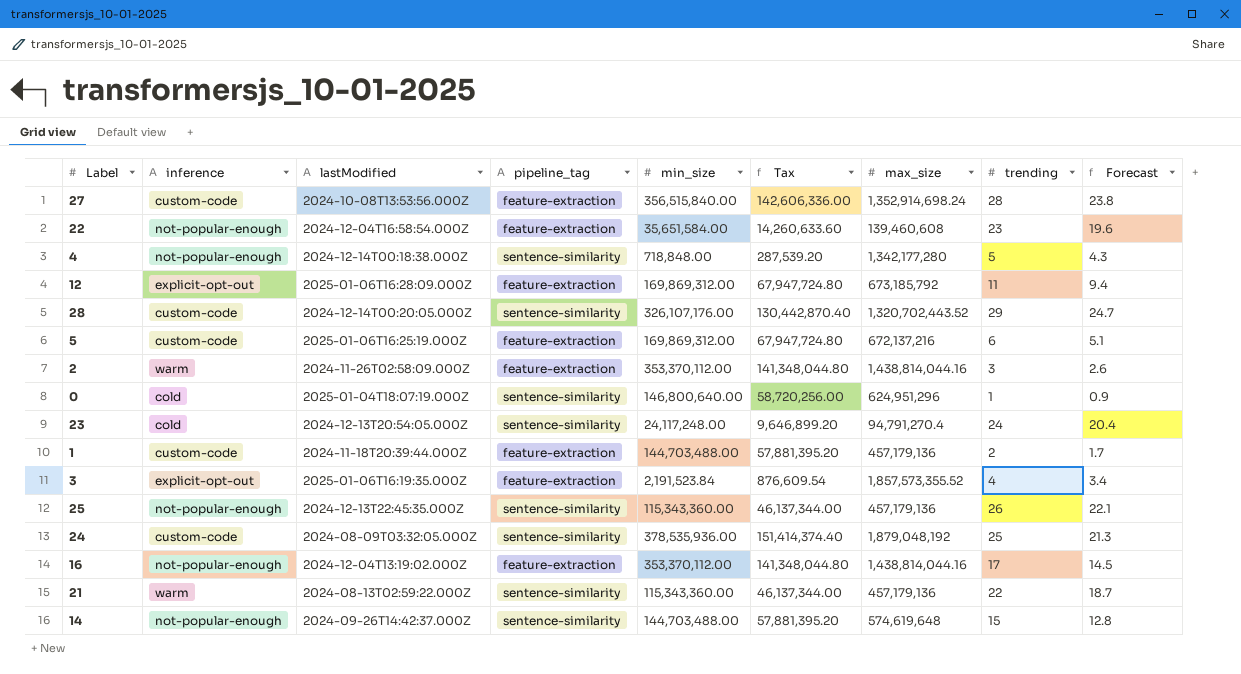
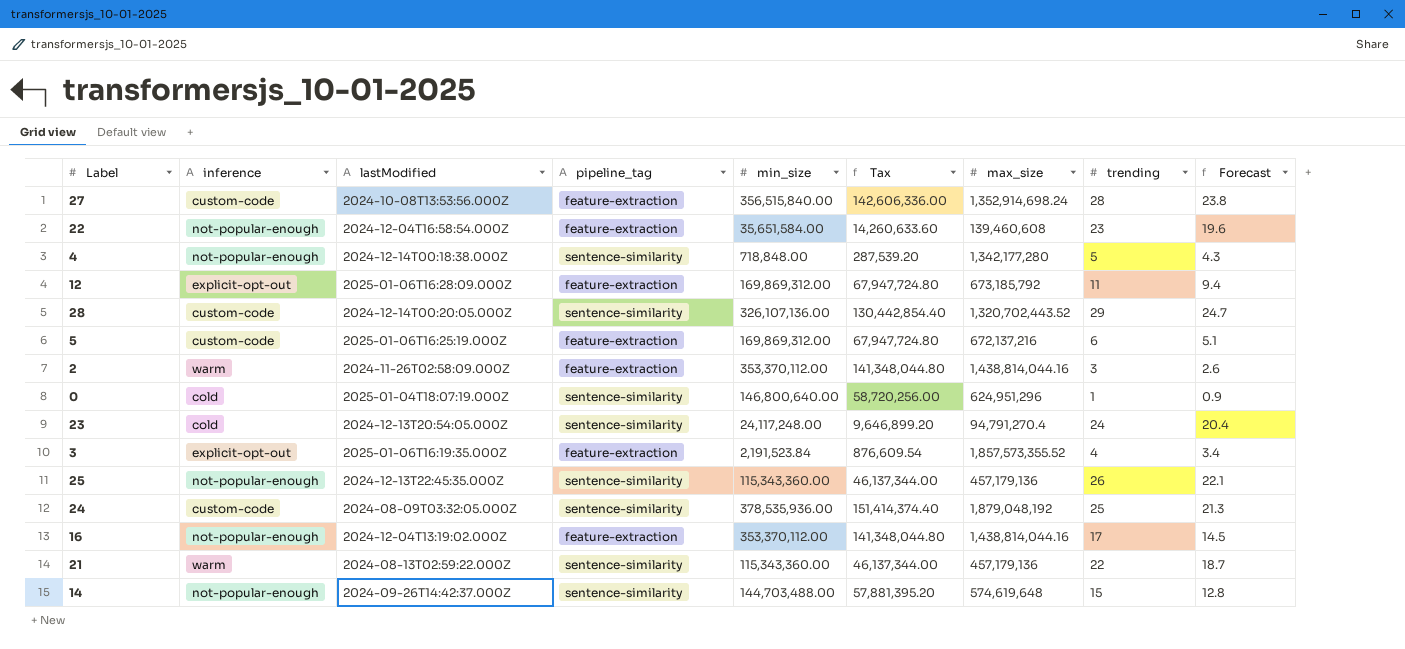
row 1: custom-code | 2024-11-18T20:39:44.000Z | feature-extraction | 144,703,488.00 | 57,881,395.20 | 457,179,136 | 2 | 1.7 -> none
28 | min_size: 326,107,176.00 -> 326,107,136.00
28 | Tax: 130,442,870.40 -> 130,442,854.40

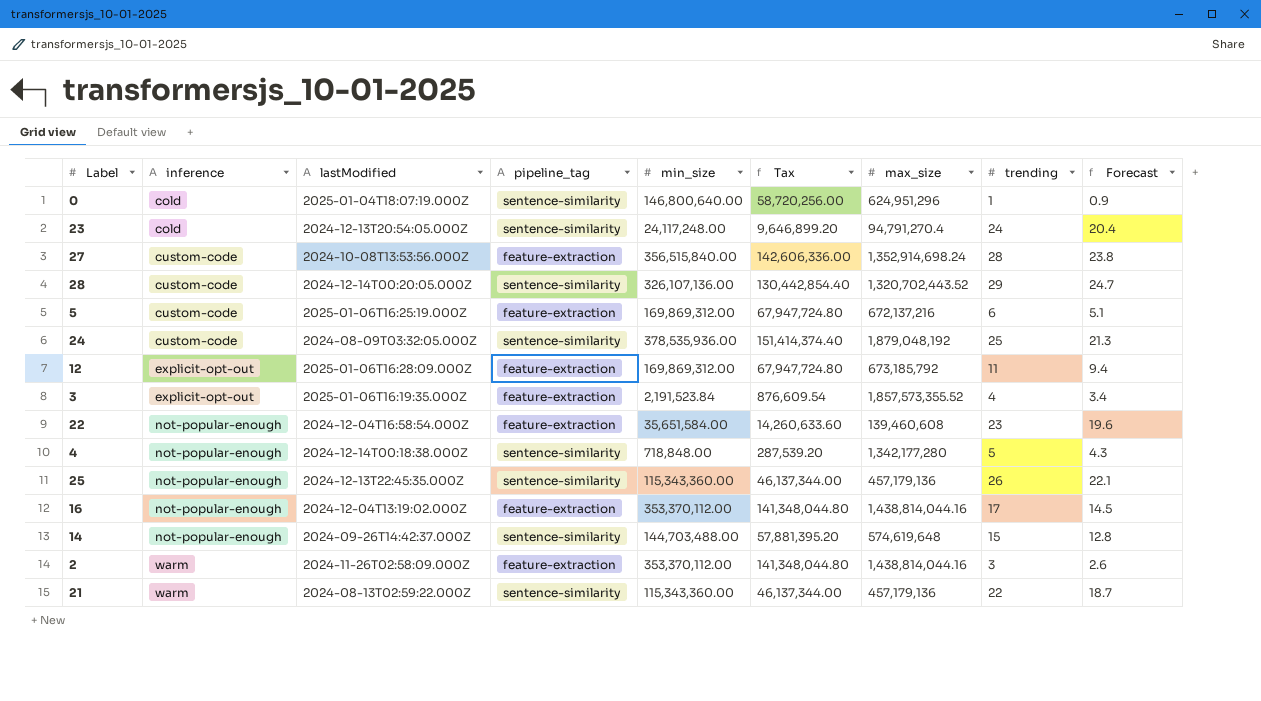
row order: none -> inference ascending

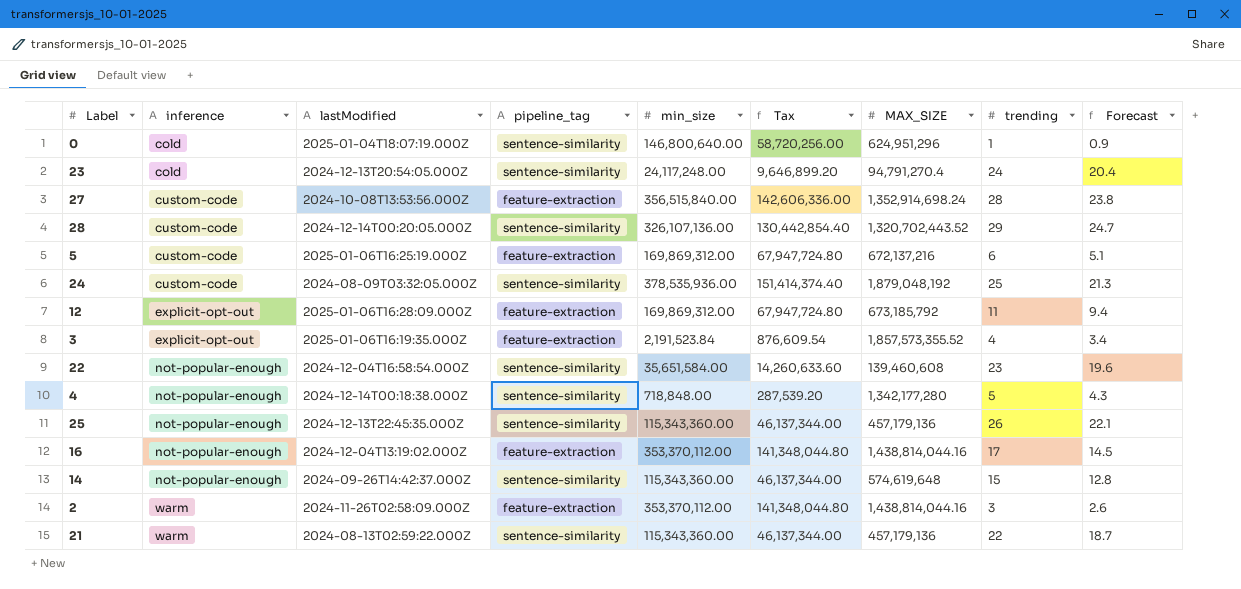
column name: max_size -> MAX_SIZE
22 | pipeline_tag: feature-extraction -> sentence-similarity
14 | min_size: 144,703,488.00 -> 115,343,360.00
14 | Tax: 57,881,395.20 -> 46,137,344.00

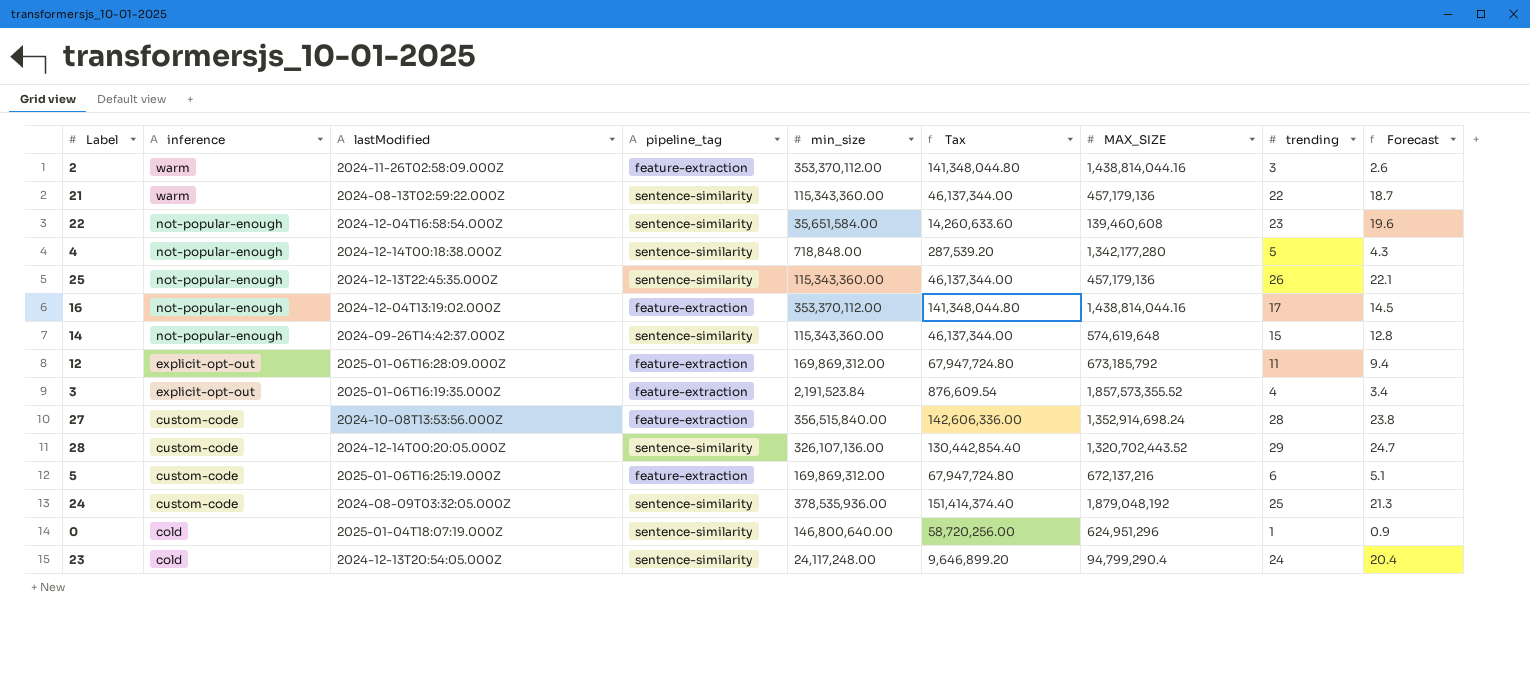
row order: inference ascending -> inference descending
23 | MAX_SIZE: 94,791,270.4 -> 94,799,290.4

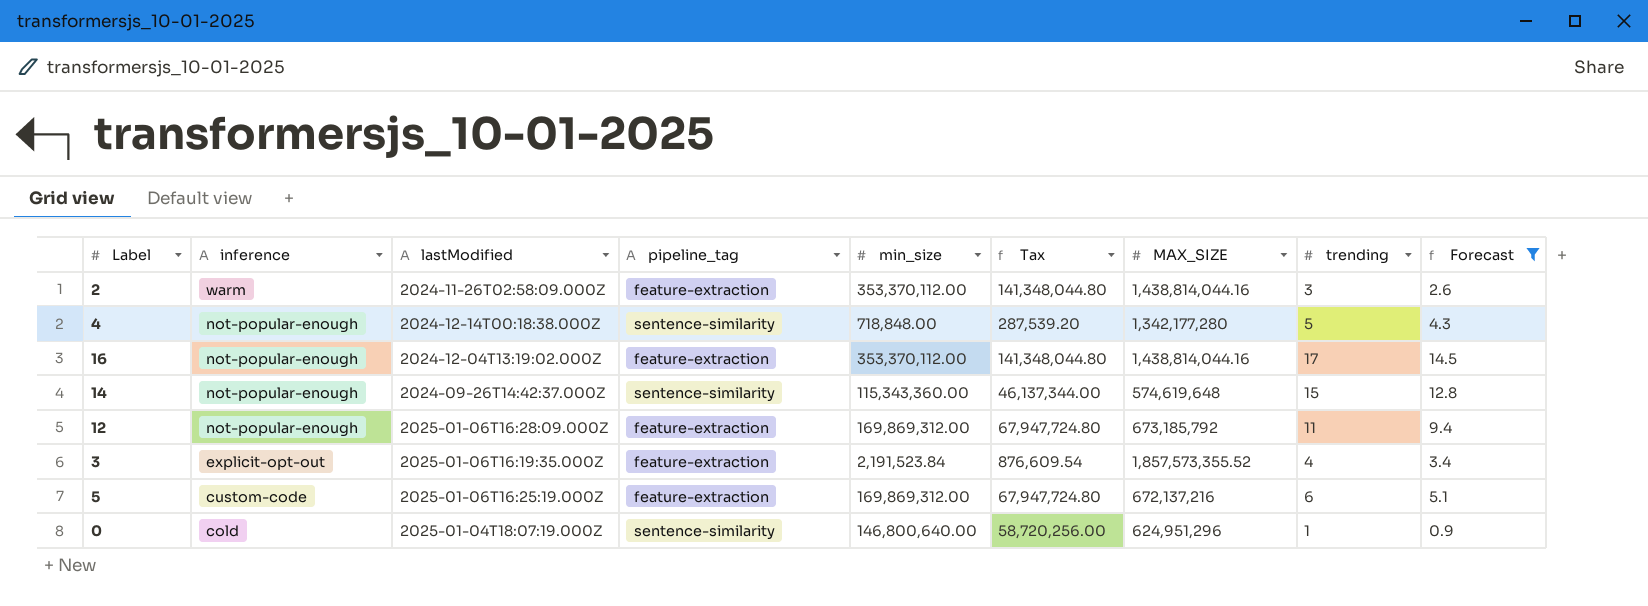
filter: none -> Forecast <= 14.5
12 | inference: explicit-opt-out -> not-popular-enough

